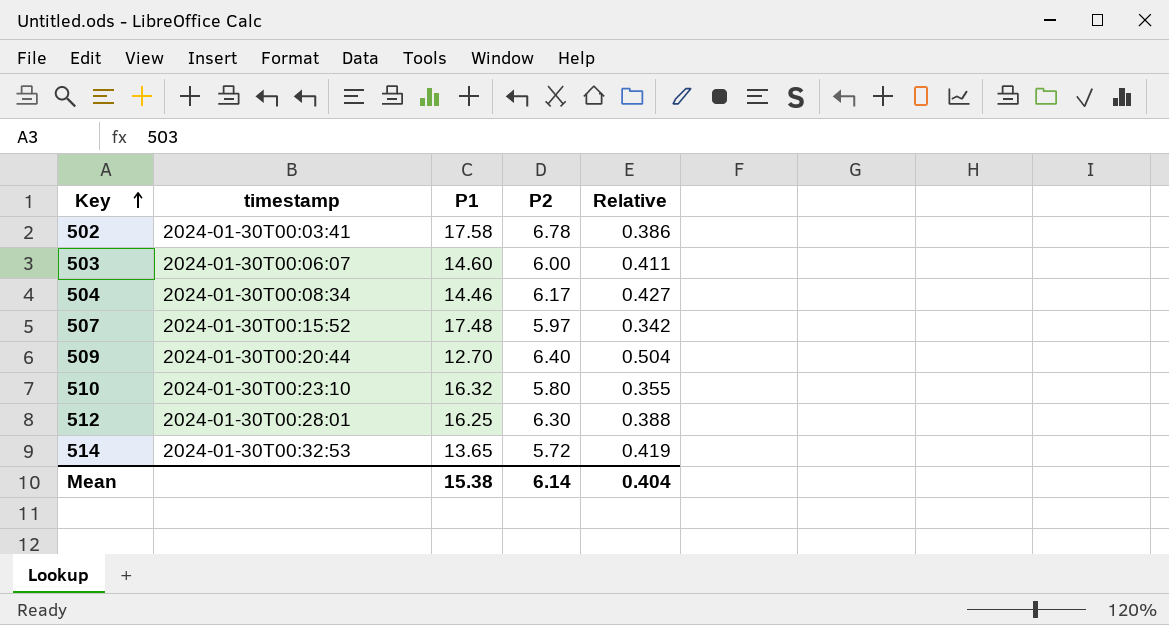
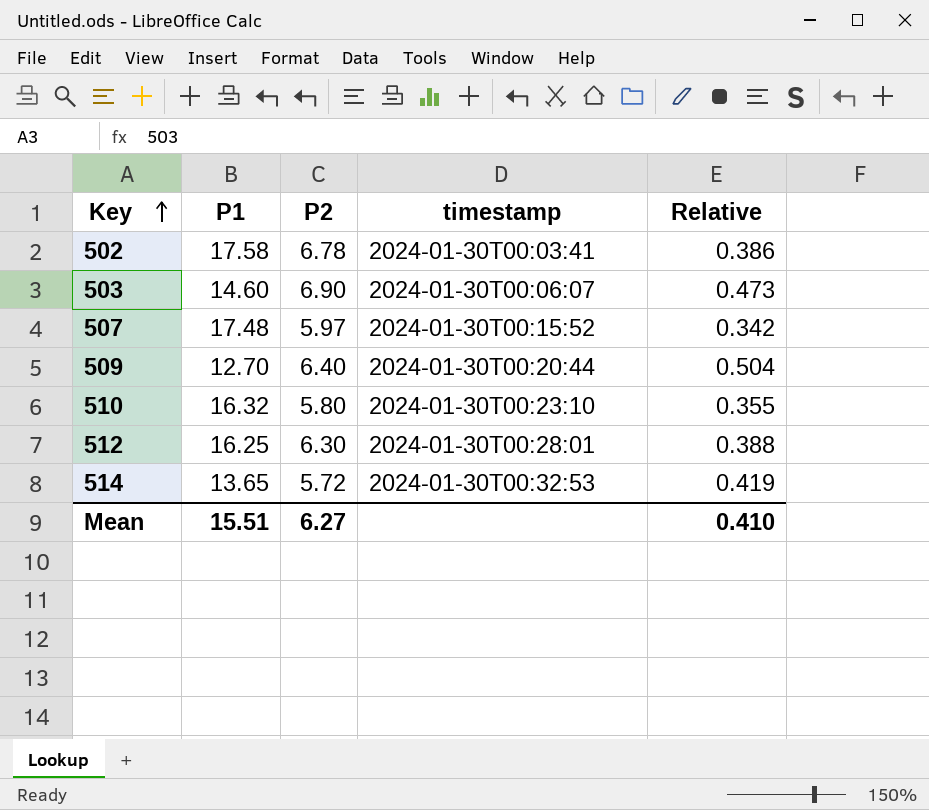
column timestamp | position: 2 -> 4
row 504: 2024-01-30T00:08:34 | 14.46 | 6.17 | 0.427 -> none
503 | P2: 6.00 -> 6.90
503 | Relative: 0.411 -> 0.473
Mean | P1: 15.38 -> 15.51
Mean | P2: 6.14 -> 6.27
Mean | Relative: 0.404 -> 0.410

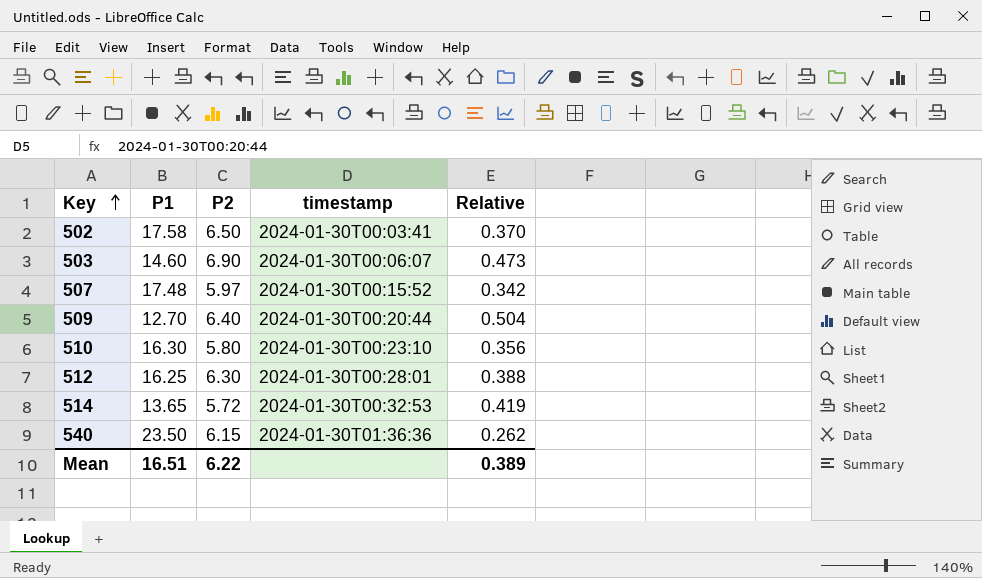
502 | P2: 6.78 -> 6.50
502 | Relative: 0.386 -> 0.370
510 | P1: 16.32 -> 16.30
510 | Relative: 0.355 -> 0.356
row 540: none -> 23.50 | 6.15 | 2024-01-30T01:36:36 | 0.262
Mean | P1: 15.51 -> 16.51
Mean | P2: 6.27 -> 6.22
Mean | Relative: 0.410 -> 0.389

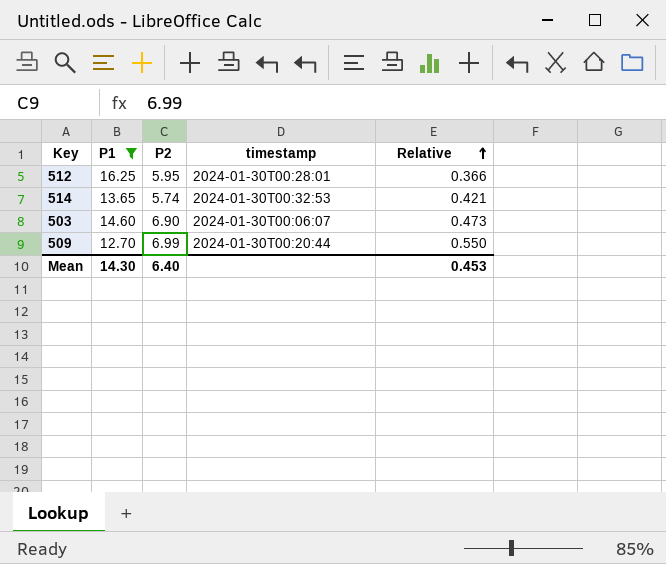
filter: none -> P1 <= 16.25
row order: Key ascending -> Relative ascending
512 | P2: 6.30 -> 5.95
512 | Relative: 0.388 -> 0.366
514 | P2: 5.72 -> 5.74
514 | Relative: 0.419 -> 0.421
509 | P2: 6.40 -> 6.99
509 | Relative: 0.504 -> 0.550
Mean | P1: 16.51 -> 14.30
Mean | P2: 6.22 -> 6.40
Mean | Relative: 0.389 -> 0.453

